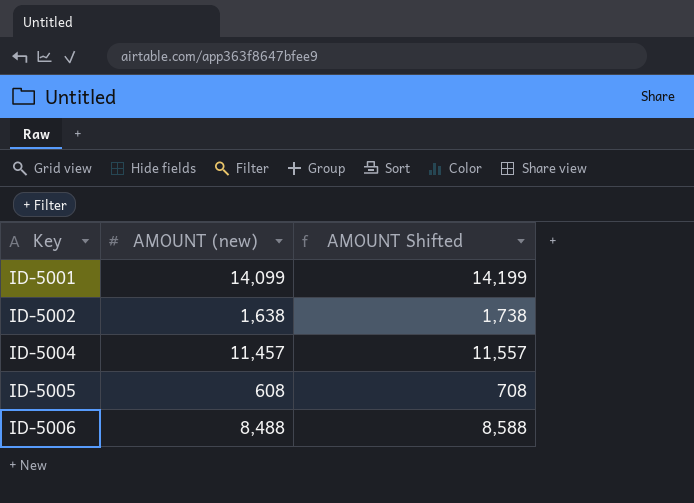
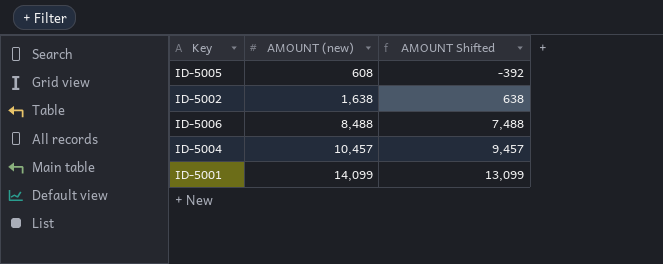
row order: Key ascending -> AMOUNT (new) ascending
column AMOUNT Shifted | formula: [AMOUNT (new)] + 100 -> [AMOUNT (new)] - 1000
ID-5004 | AMOUNT (new): 11,457 -> 10,457

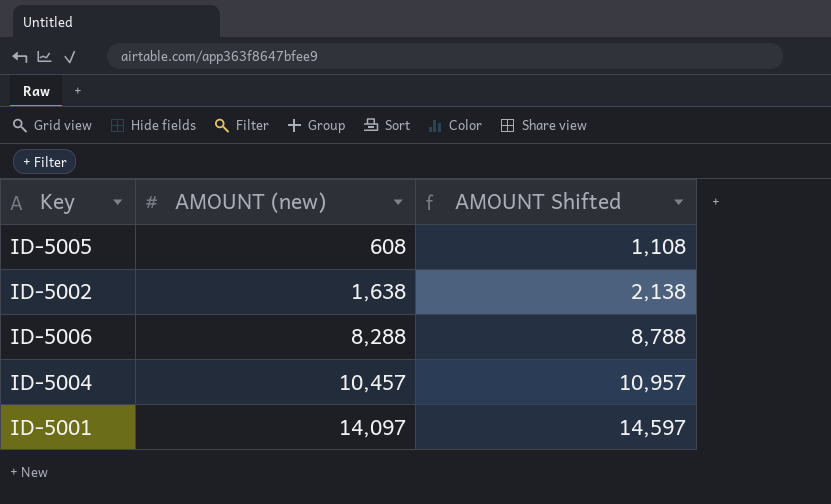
column AMOUNT Shifted | formula: [AMOUNT (new)] - 1000 -> [AMOUNT (new)] + 500
ID-5006 | AMOUNT (new): 8,488 -> 8,288
ID-5001 | AMOUNT (new): 14,099 -> 14,097

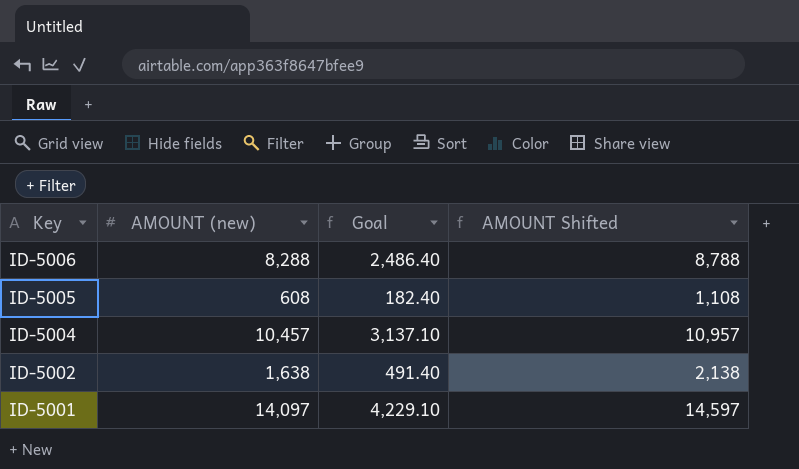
row order: AMOUNT (new) ascending -> Key descending
column Goal | formula: none -> [AMOUNT (new)] * 0.3

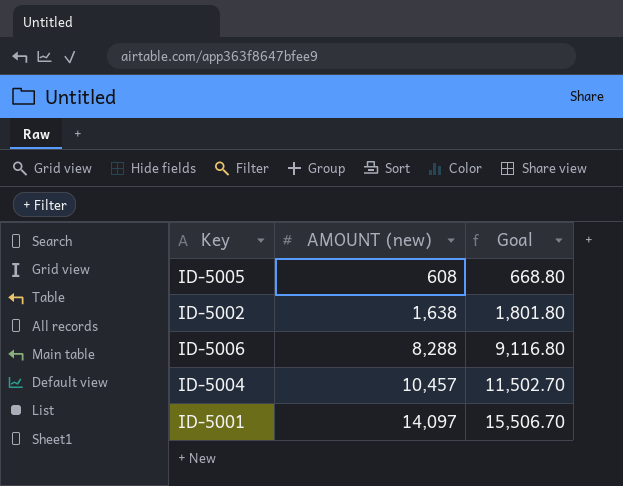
row order: Key descending -> AMOUNT (new) ascending
column AMOUNT Shifted | formula: [AMOUNT (new)] + 500 -> none
column Goal | formula: [AMOUNT (new)] * 0.3 -> [AMOUNT (new)] * 1.1

